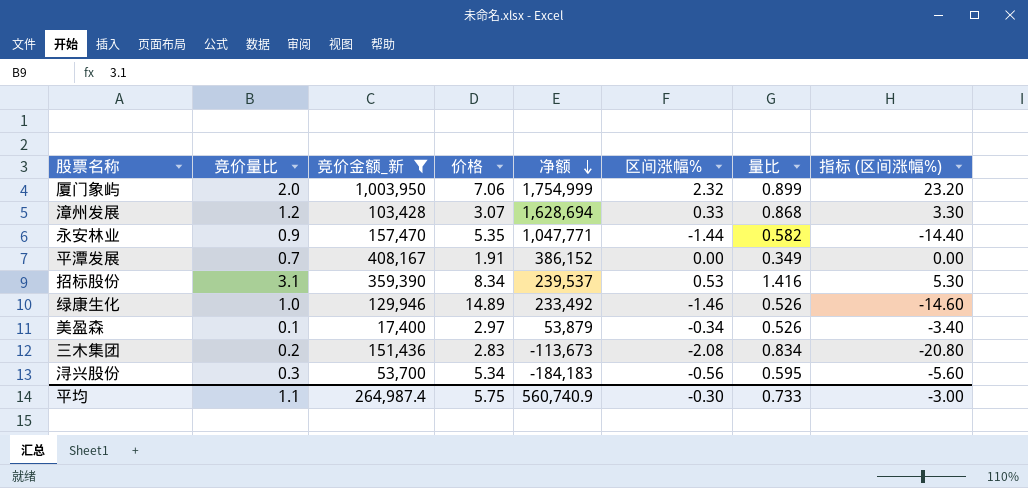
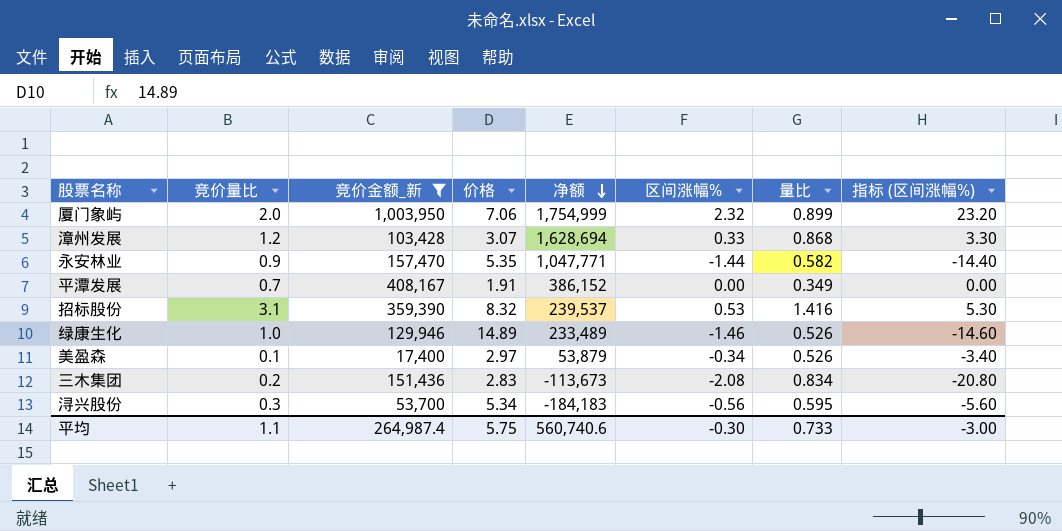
招标股份 | 价格: 8.34 -> 8.32
绿康生化 | 净额: 233,492 -> 233,489
平均 | 净额: 560,740.9 -> 560,740.6

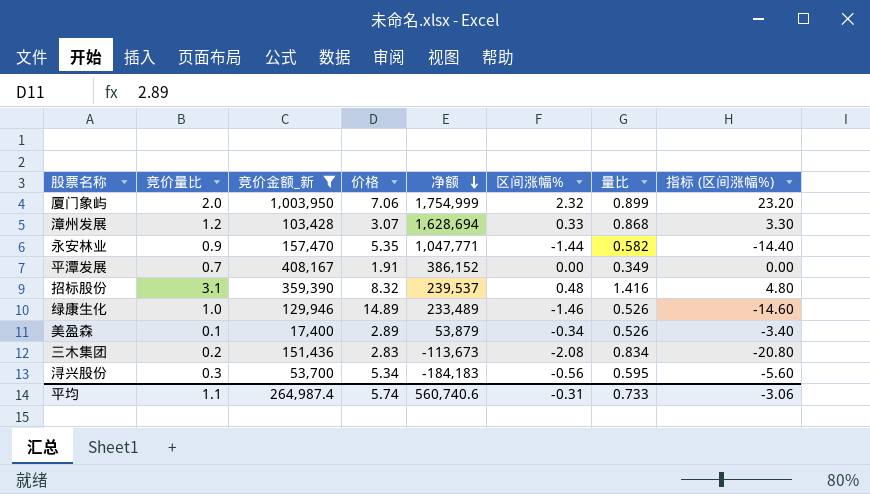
招标股份 | 区间涨幅%: 0.53 -> 0.48
招标股份 | 指标 (区间涨幅%): 5.30 -> 4.80
美盈森 | 价格: 2.97 -> 2.89
平均 | 价格: 5.75 -> 5.74
平均 | 区间涨幅%: -0.30 -> -0.31
平均 | 指标 (区间涨幅%): -3.00 -> -3.06

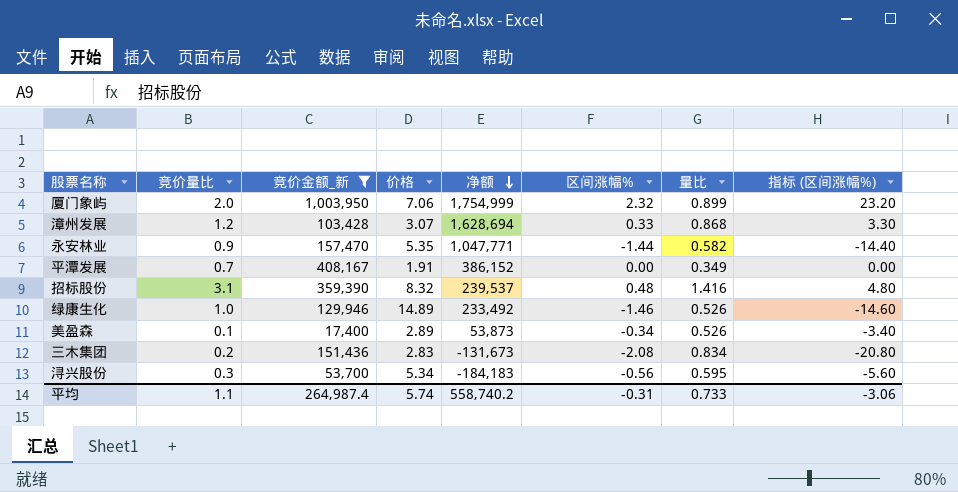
绿康生化 | 净额: 233,489 -> 233,492
美盈森 | 净额: 53,879 -> 53,873
三木集团 | 净额: -113,673 -> -131,673
平均 | 净额: 560,740.6 -> 558,740.2

